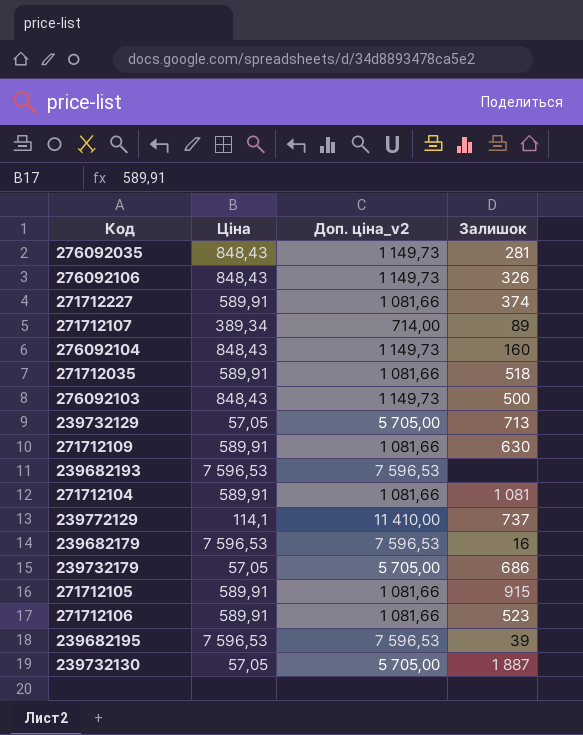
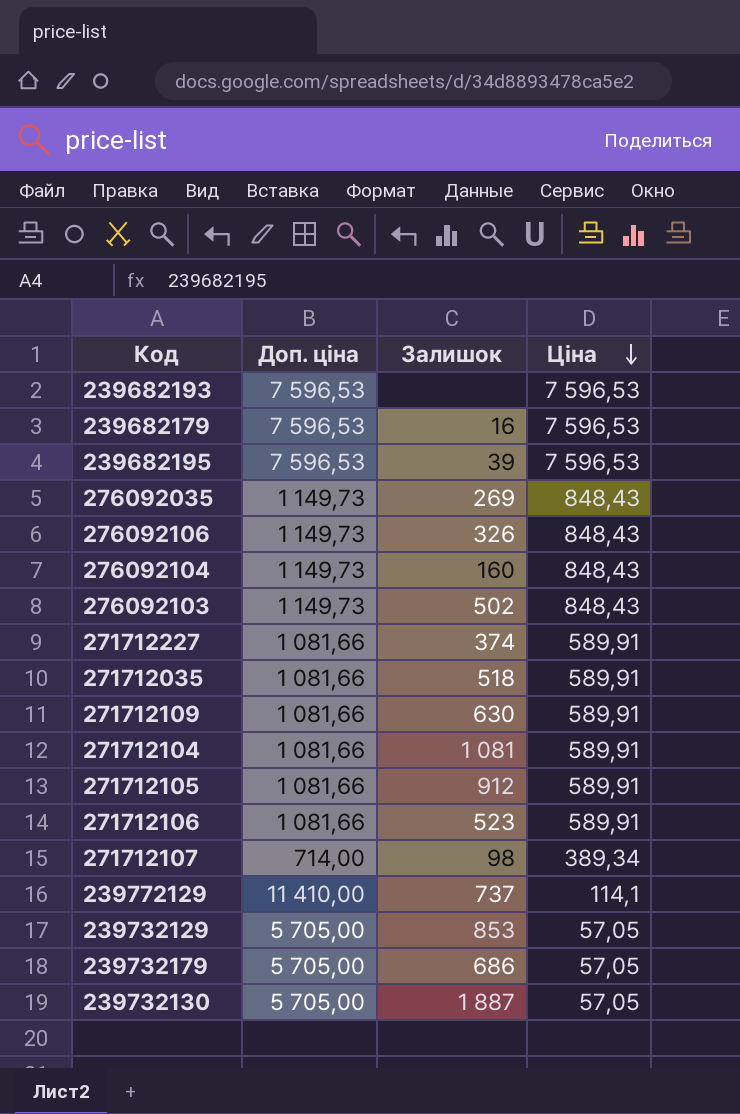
row order: none -> Ціна descending
column name: Доп. ціна_v2 -> Доп. ціна
column Ціна | position: 2 -> 4
276092035 | Залишок: 281 -> 269
276092103 | Залишок: 500 -> 502
271712105 | Залишок: 915 -> 912
271712107 | Залишок: 89 -> 98
239732129 | Залишок: 713 -> 853

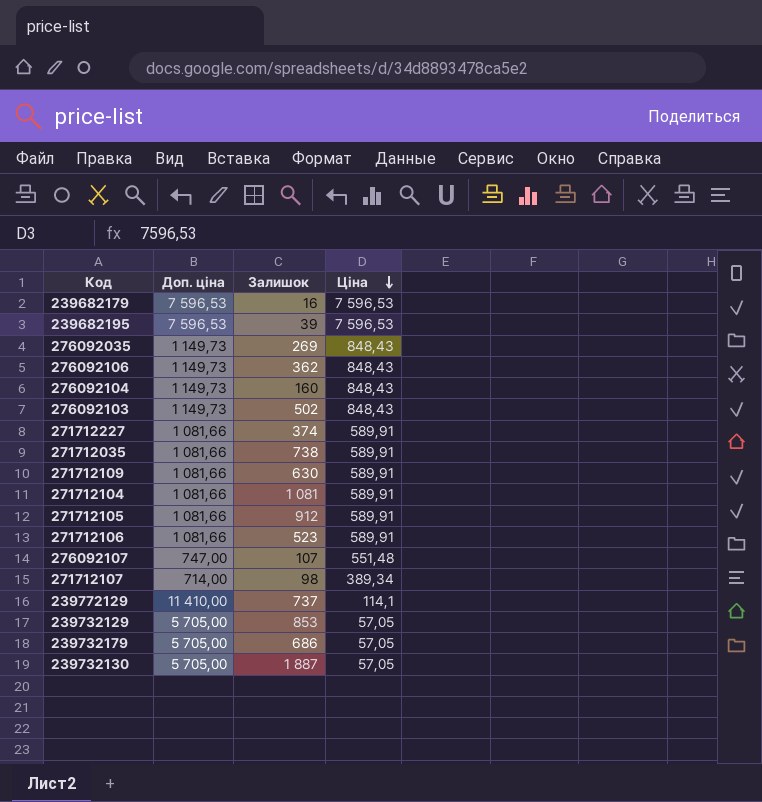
row 239682193: 7 596,53 | none | 7 596,53 -> none
276092106 | Залишок: 326 -> 362
271712035 | Залишок: 518 -> 738
row 276092107: none -> 747,00 | 107 | 551,48

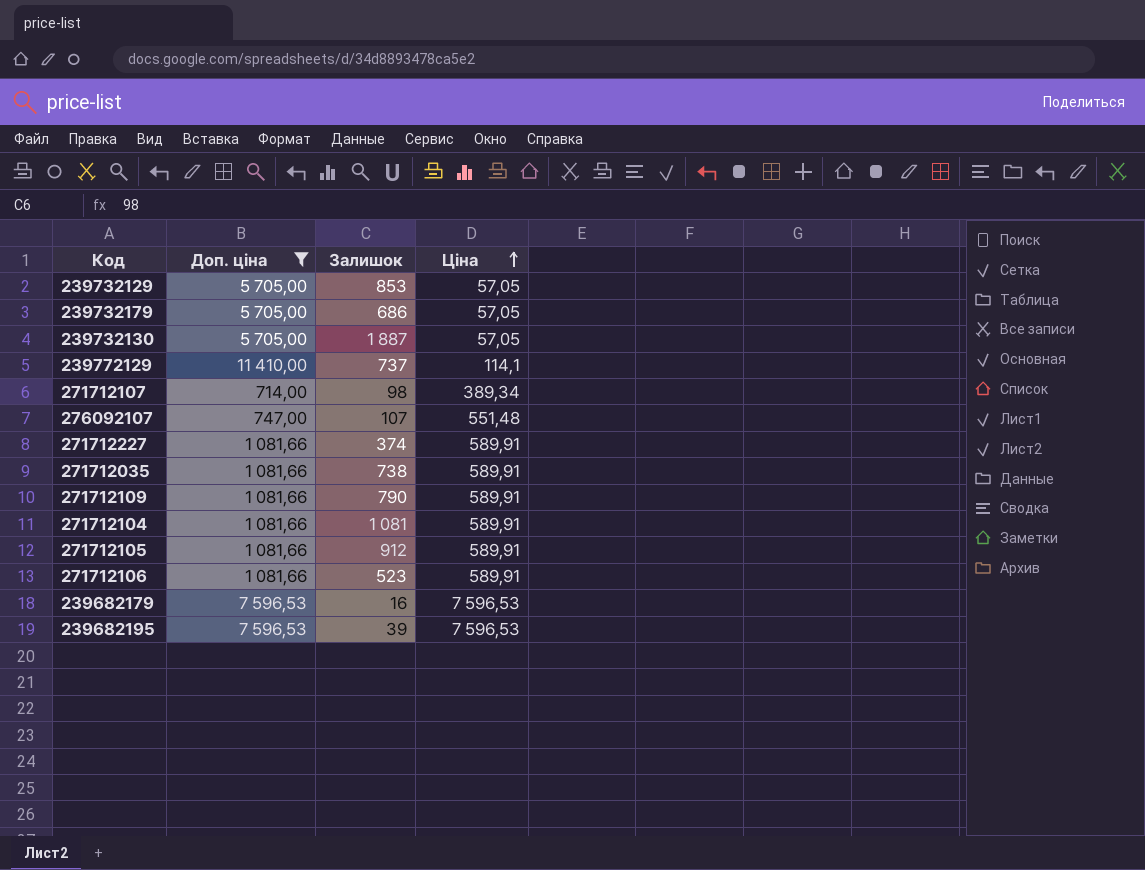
filter: none -> Доп. ціна != 1 149,73
row order: Ціна descending -> Ціна ascending
271712109 | Залишок: 630 -> 790

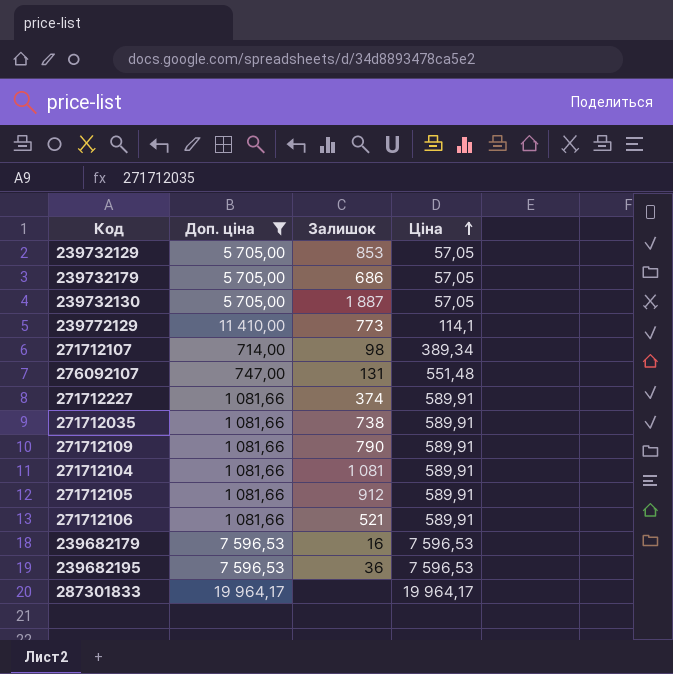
239772129 | Залишок: 737 -> 773
276092107 | Залишок: 107 -> 131
271712106 | Залишок: 523 -> 521
239682195 | Залишок: 39 -> 36
row 287301833: none -> 19 964,17 | none | 19 964,17

